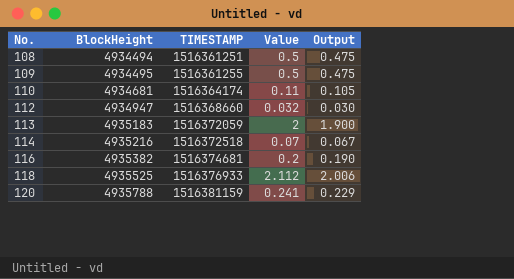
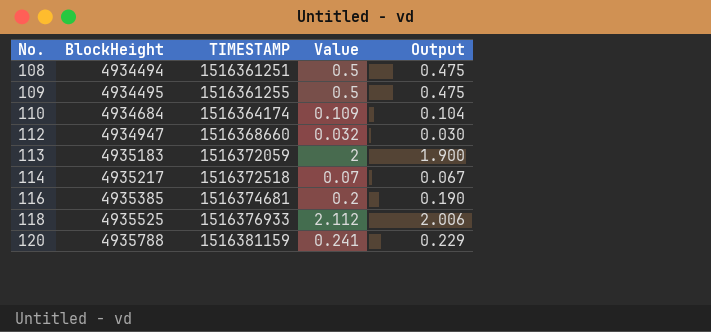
110 | BlockHeight: 4934681 -> 4934684
110 | Value: 0.11 -> 0.109
110 | Output: 0.105 -> 0.104
114 | BlockHeight: 4935216 -> 4935217
116 | BlockHeight: 4935382 -> 4935385

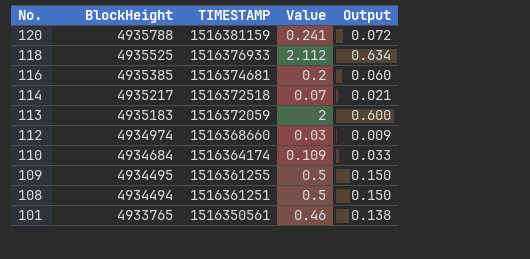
row order: No. ascending -> No. descending
column Output | formula: [Value] * 0.95 -> [Value] * 0.3
112 | BlockHeight: 4934947 -> 4934974
112 | Value: 0.032 -> 0.03
row 101: none -> 4933765 | 1516350561 | 0.46 | 0.138

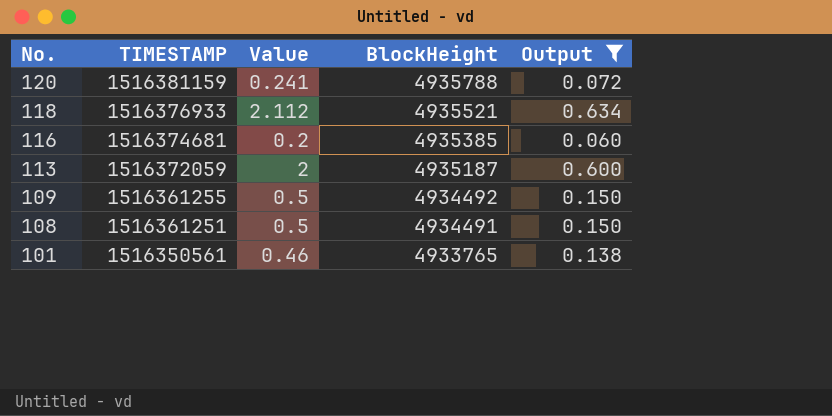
filter: none -> Output >= 0.060
column BlockHeight | position: 2 -> 4
118 | BlockHeight: 4935525 -> 4935521
113 | BlockHeight: 4935183 -> 4935187
109 | BlockHeight: 4934495 -> 4934492
108 | BlockHeight: 4934494 -> 4934491

